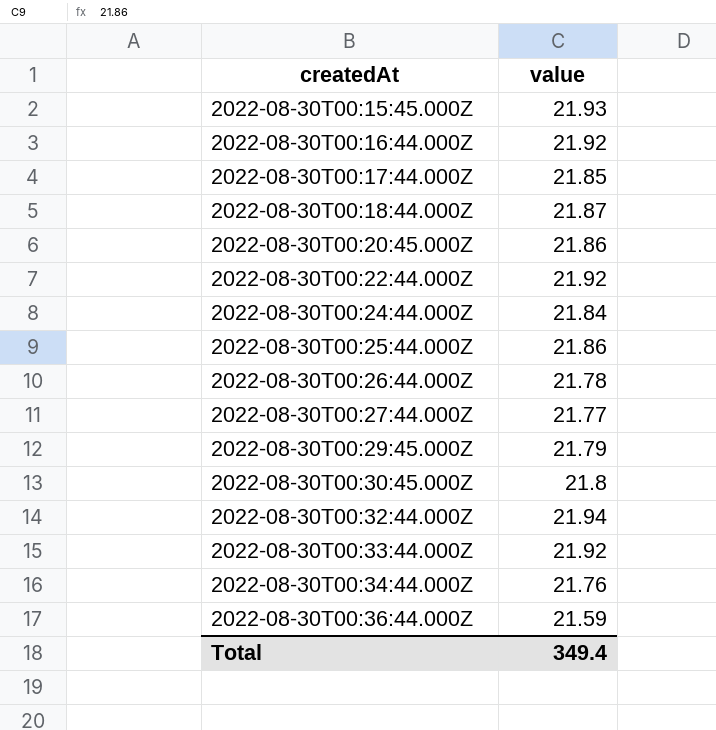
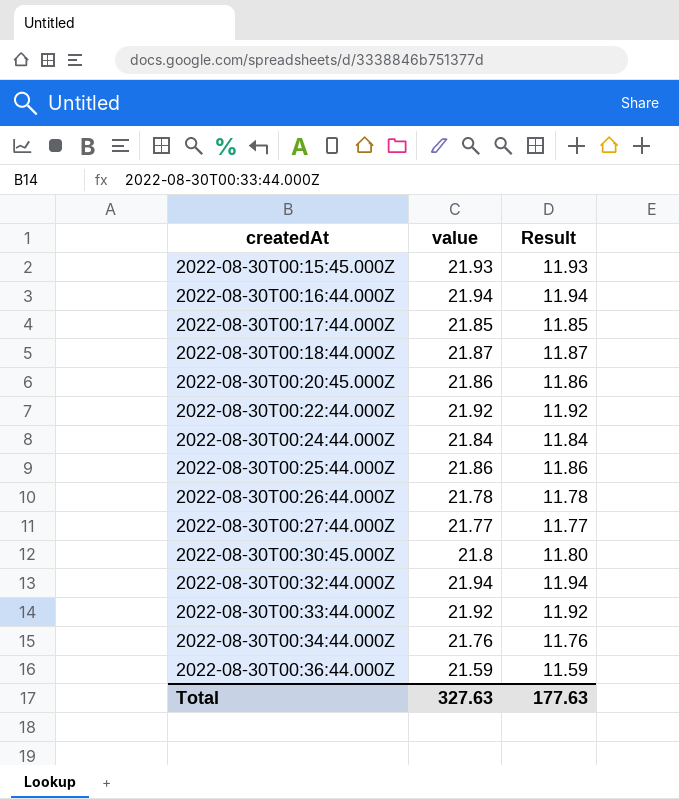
column Result | formula: none -> [value] - 10
row 2022-08-30T00:29:45.000Z: 21.79 -> none
2022-08-30T00:16:44.000Z | value: 21.92 -> 21.94
Total | value: 349.4 -> 327.63

